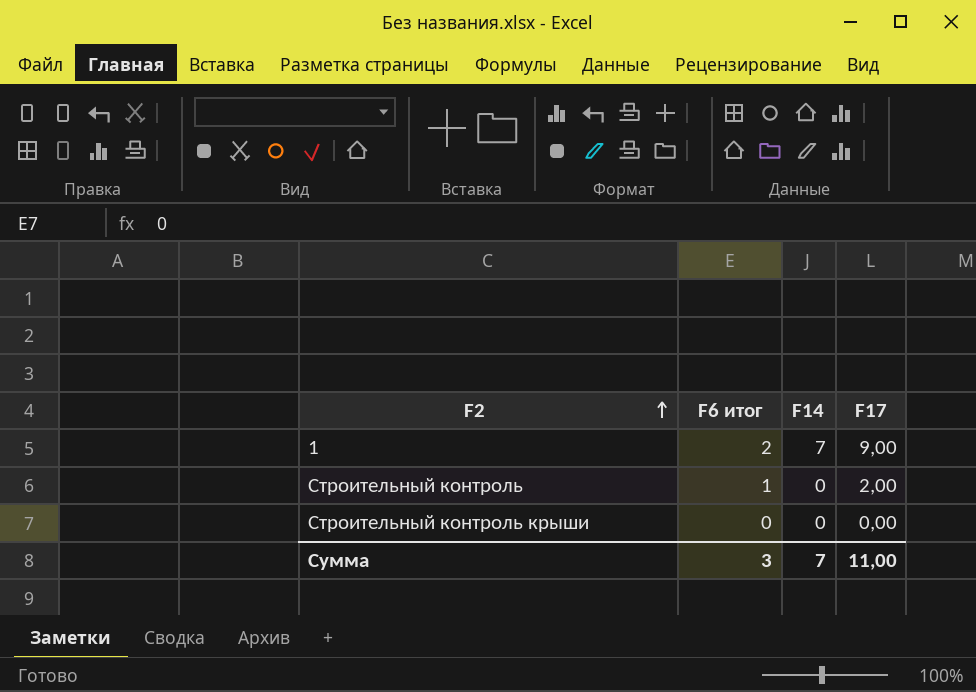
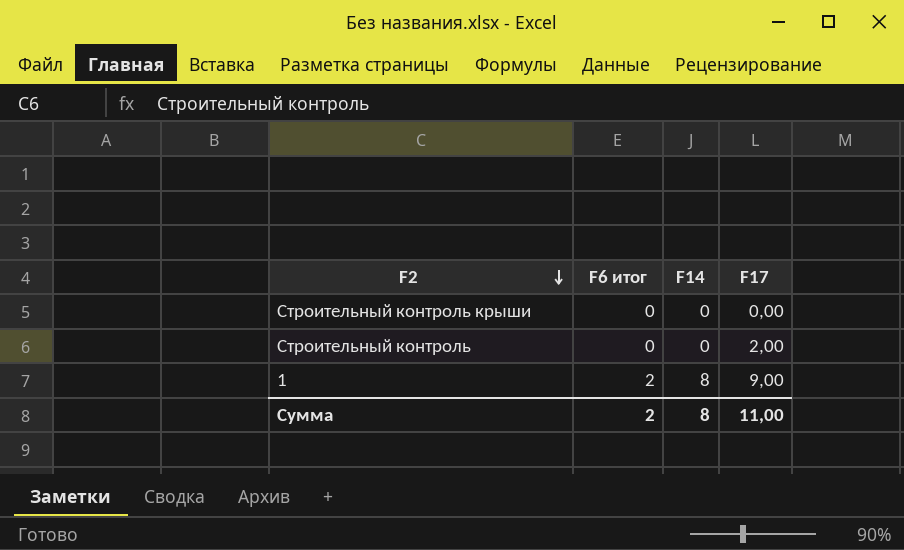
row order: F2 ascending -> F2 descending
Строительный контроль | F6 итог: 1 -> 0
1 | F14: 7 -> 8
Сумма | F6 итог: 3 -> 2
Сумма | F14: 7 -> 8

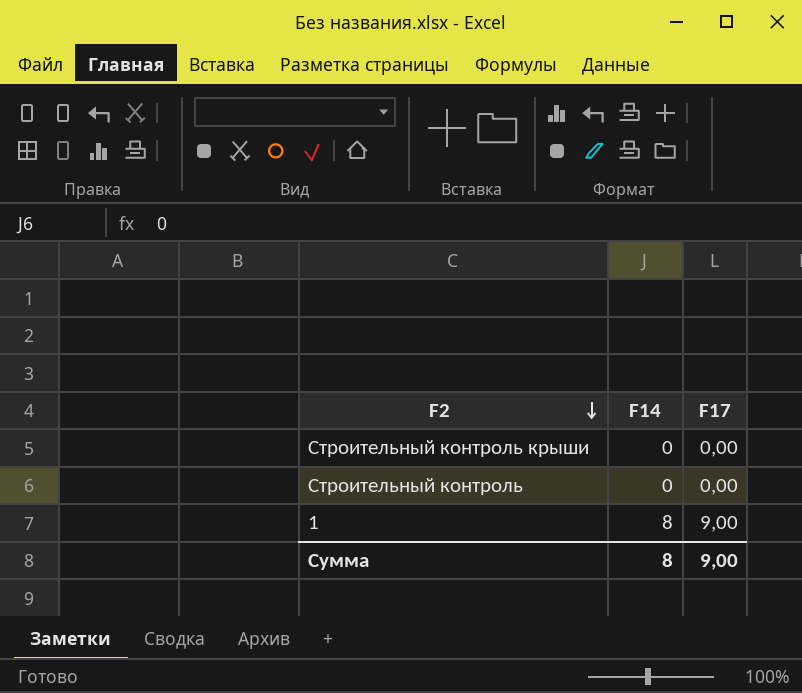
column F6 итог | position: 2 -> none
Строительный контроль | F17: 2,00 -> 0,00
Сумма | F17: 11,00 -> 9,00

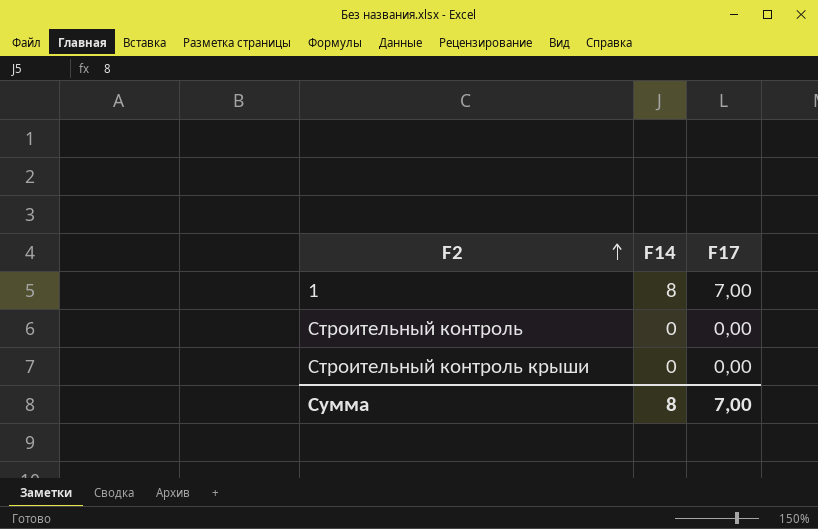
row order: F2 descending -> F2 ascending
1 | F17: 9,00 -> 7,00
Сумма | F17: 9,00 -> 7,00

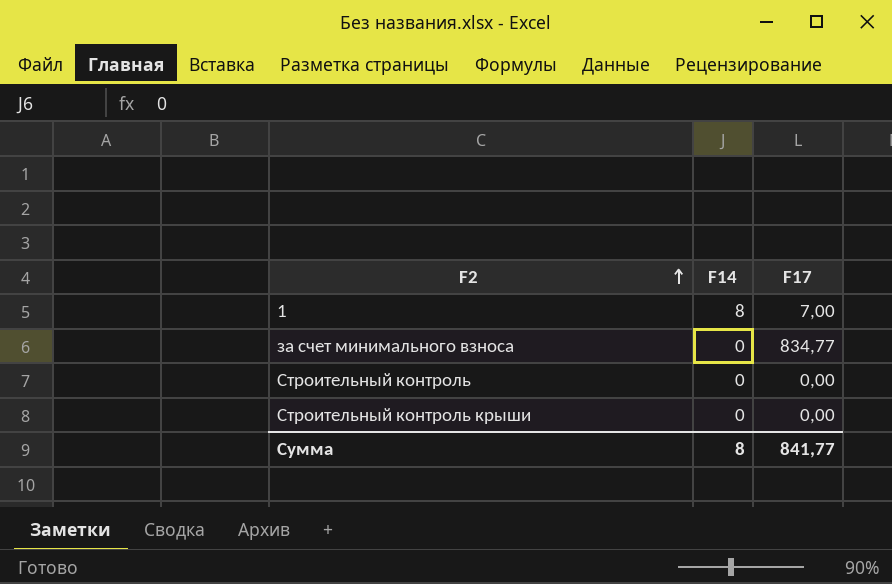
row за счет минимального взноса: none -> 0 | 834,77
Сумма | F17: 7,00 -> 841,77

